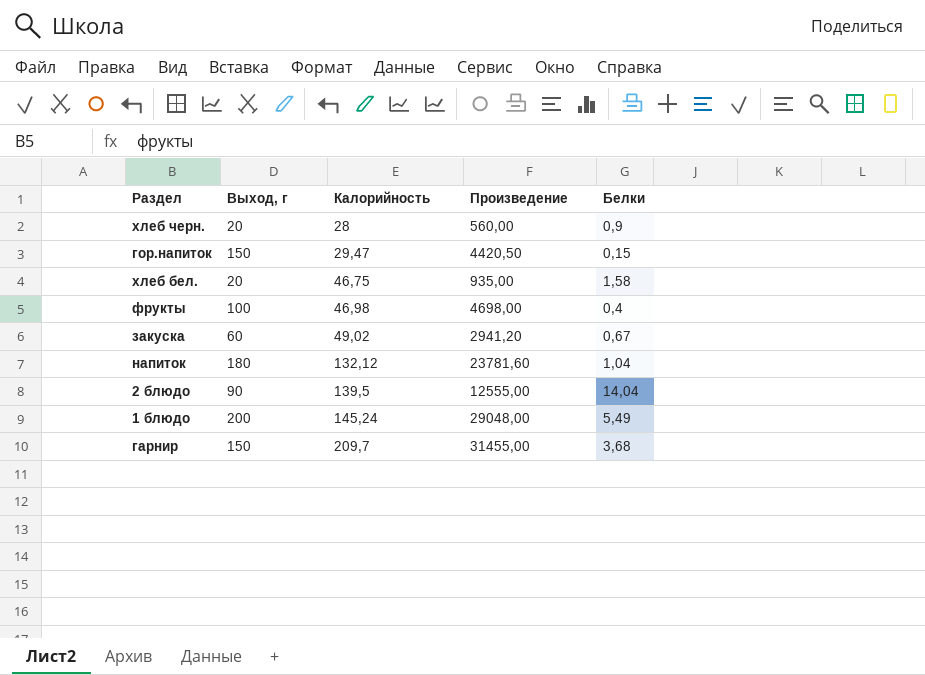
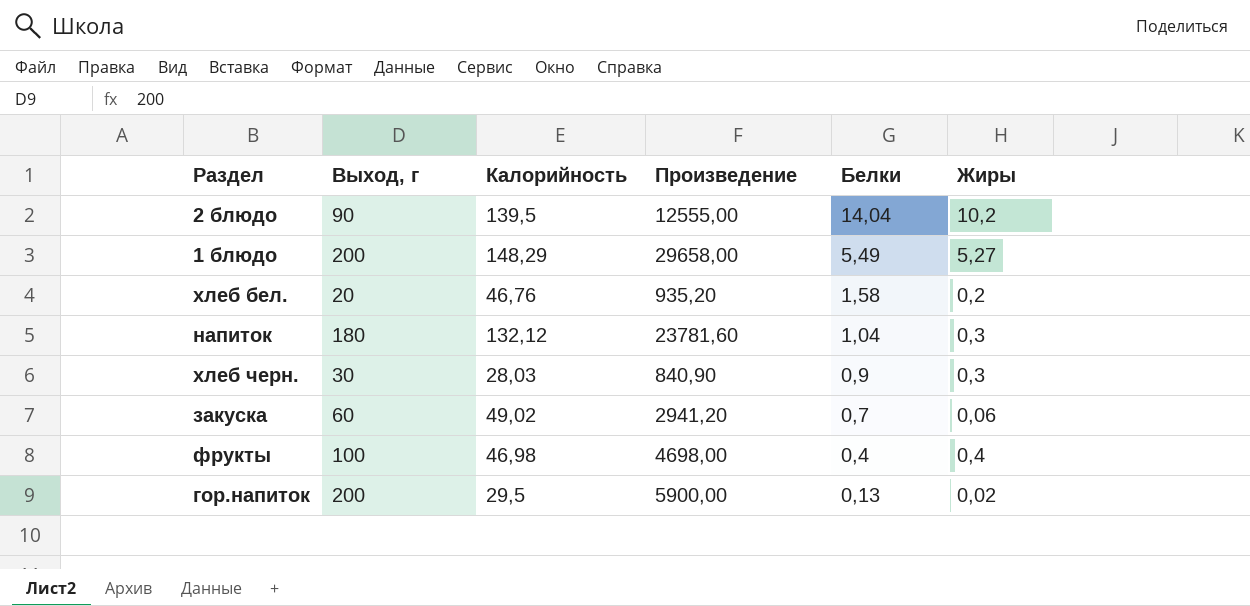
row order: Калорийность ascending -> Белки descending
column Жиры | position: none -> 6
row гарнир: 150 | 209,7 | 31455,00 | 3,68 -> none
1 блюдо | Калорийность: 145,24 -> 148,29
1 блюдо | Произведение: 29048,00 -> 29658,00
хлеб бел. | Калорийность: 46,75 -> 46,76
хлеб бел. | Произведение: 935,00 -> 935,20
хлеб черн. | Выход, г: 20 -> 30
хлеб черн. | Калорийность: 28 -> 28,03
хлеб черн. | Произведение: 560,00 -> 840,90
закуска | Белки: 0,67 -> 0,7
гор.напиток | Выход, г: 150 -> 200
гор.напиток | Калорийность: 29,47 -> 29,5
гор.напиток | Произведение: 4420,50 -> 5900,00
гор.напиток | Белки: 0,15 -> 0,13

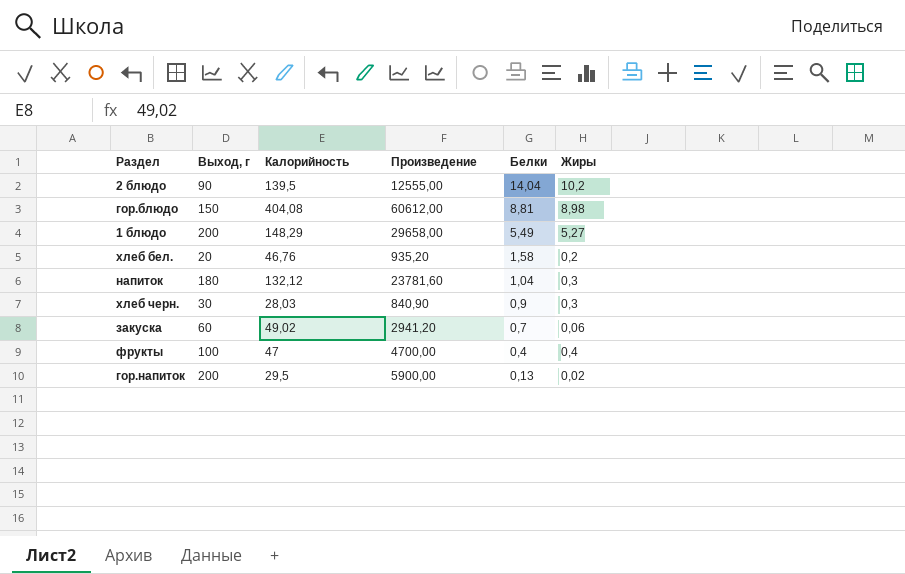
row гор.блюдо: none -> 150 | 404,08 | 60612,00 | 8,81 | 8,98
фрукты | Калорийность: 46,98 -> 47
фрукты | Произведение: 4698,00 -> 4700,00

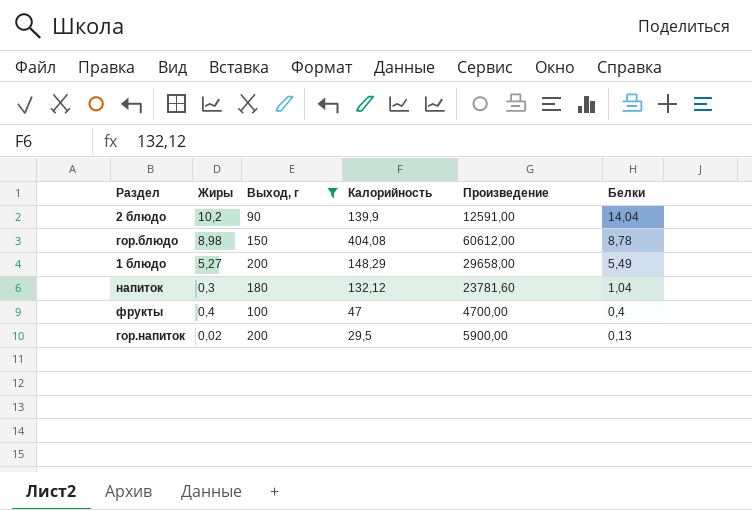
filter: none -> Выход, г >= 90
column Жиры | position: 6 -> 2
2 блюдо | Калорийность: 139,5 -> 139,9
2 блюдо | Произведение: 12555,00 -> 12591,00
гор.блюдо | Белки: 8,81 -> 8,78

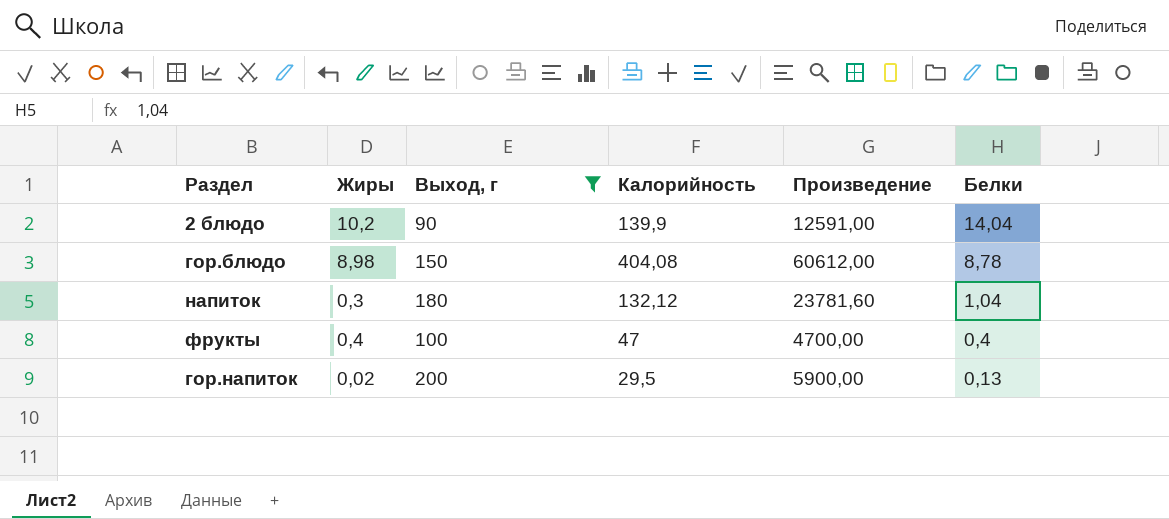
row 1 блюдо: 5,27 | 200 | 148,29 | 29658,00 | 5,49 -> none

